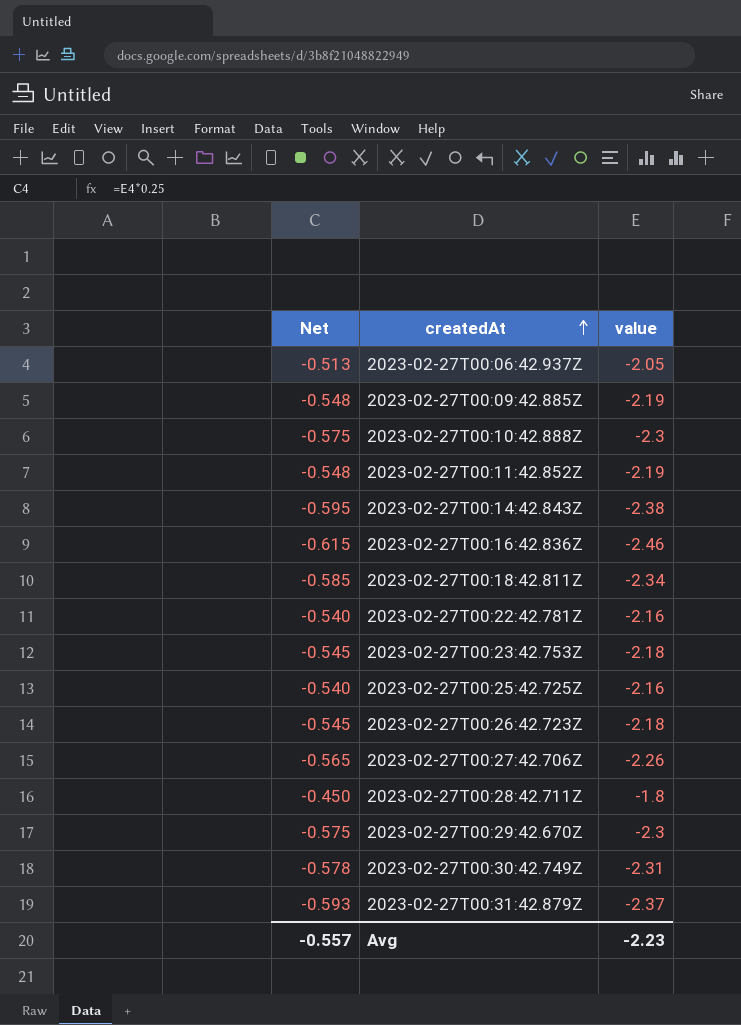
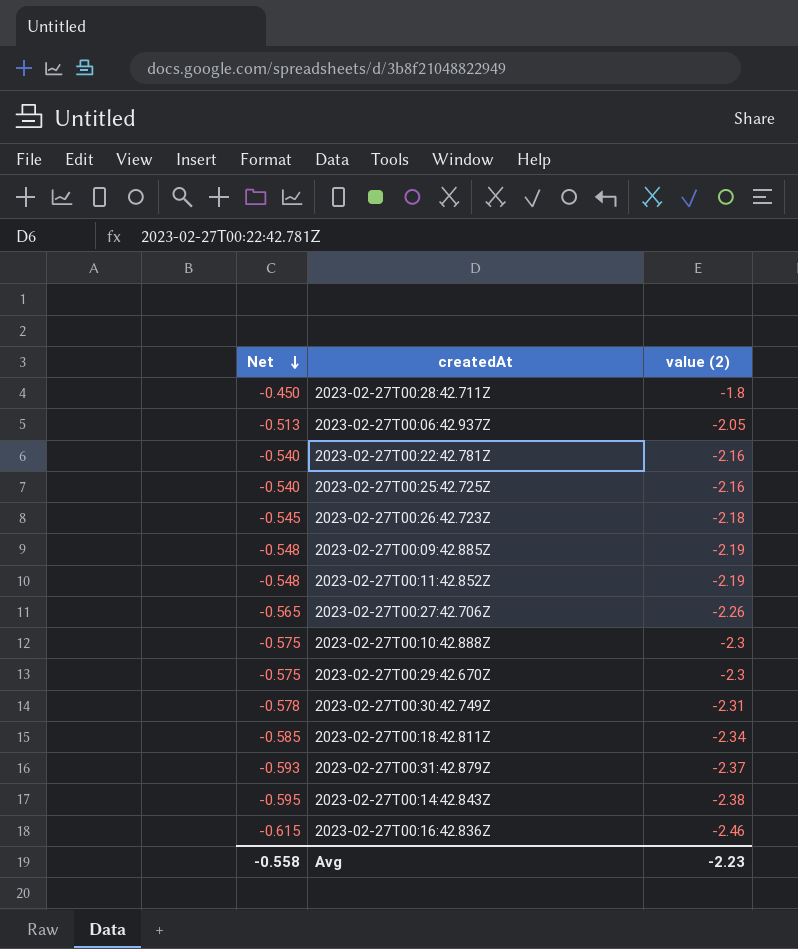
row order: createdAt ascending -> Net descending
column name: value -> value (2)
row 2023-02-27T00:23:42.753Z: -0.545 | -2.18 -> none
Avg | Net: -0.557 -> -0.558

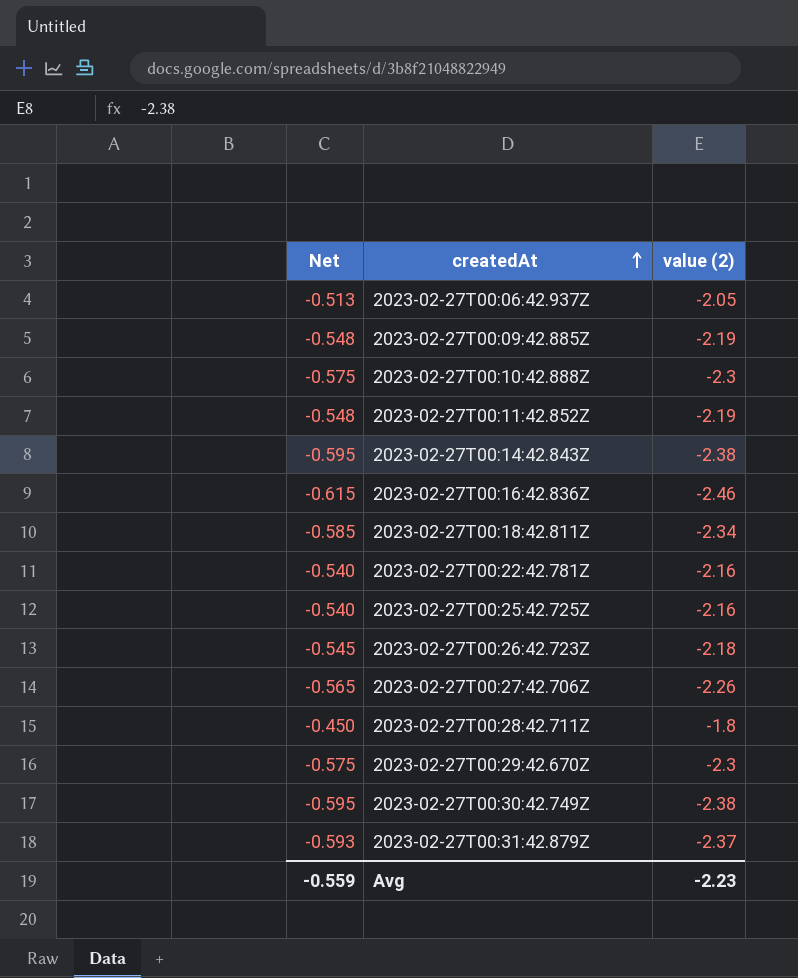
row order: Net descending -> createdAt ascending
2023-02-27T00:30:42.749Z | Net: -0.578 -> -0.595
2023-02-27T00:30:42.749Z | value (2): -2.31 -> -2.38
Avg | Net: -0.558 -> -0.559

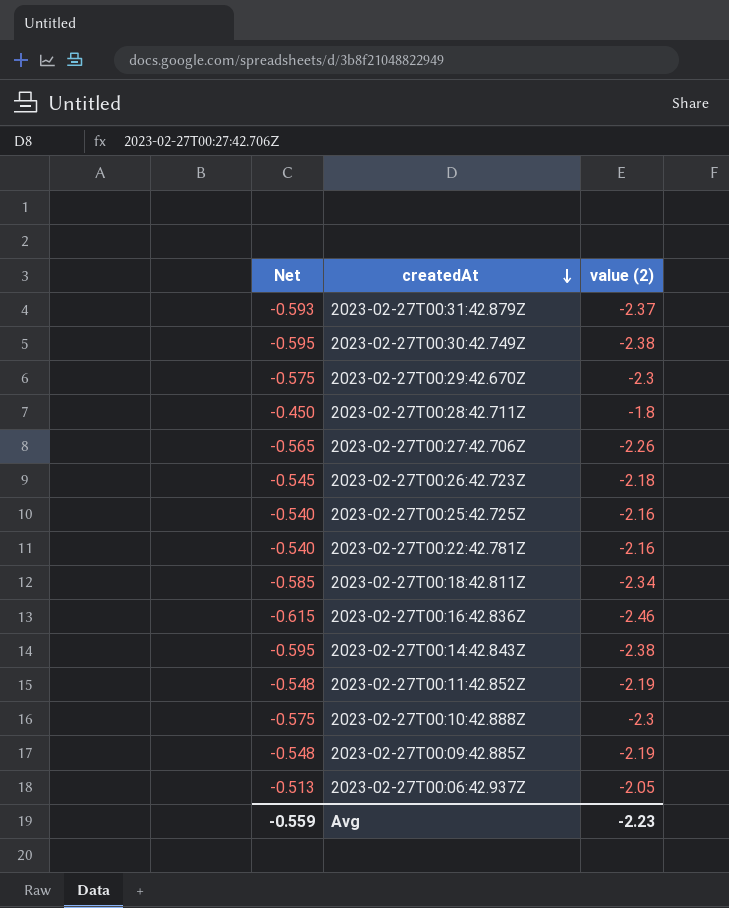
row order: createdAt ascending -> createdAt descending

